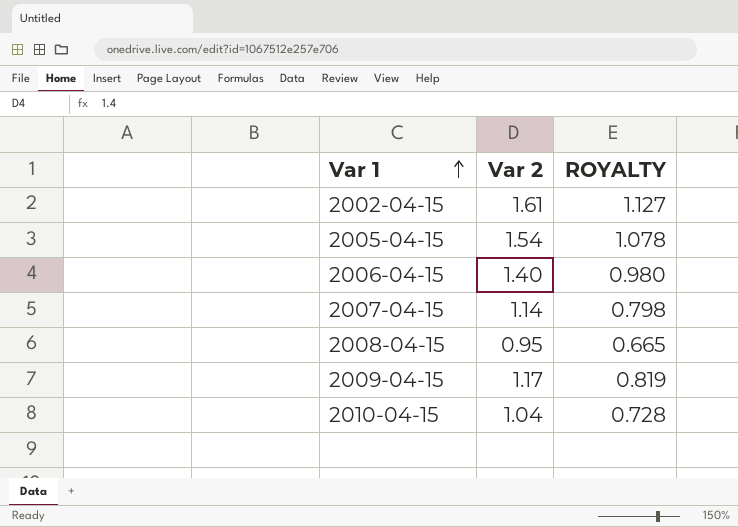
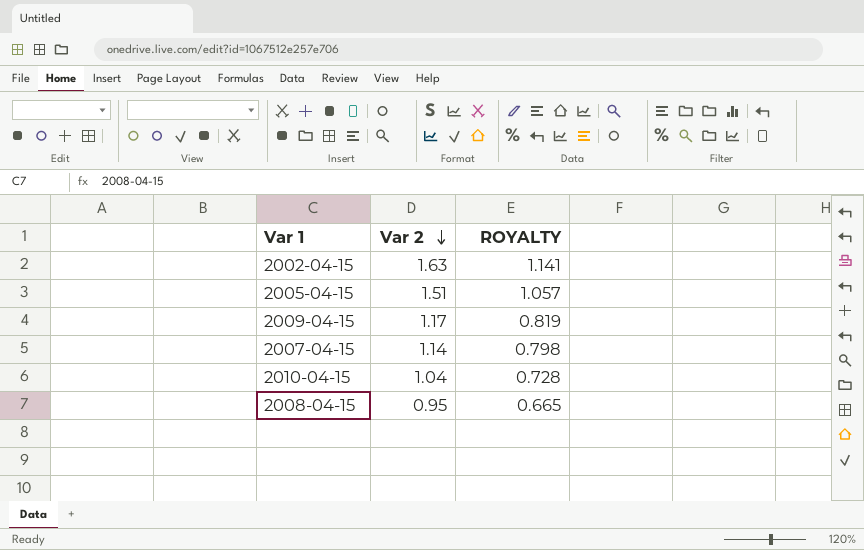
row order: Var 1 ascending -> Var 2 descending
row 2006-04-15: 1.40 | 0.980 -> none
2002-04-15 | Var 2: 1.61 -> 1.63
2002-04-15 | ROYALTY: 1.127 -> 1.141
2005-04-15 | Var 2: 1.54 -> 1.51
2005-04-15 | ROYALTY: 1.078 -> 1.057

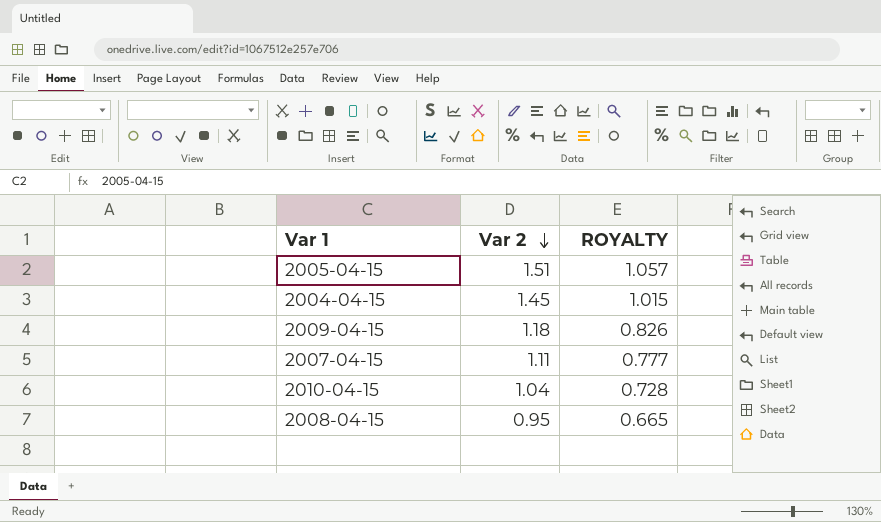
row 2002-04-15: 1.63 | 1.141 -> none
row 2004-04-15: none -> 1.45 | 1.015
2009-04-15 | Var 2: 1.17 -> 1.18
2009-04-15 | ROYALTY: 0.819 -> 0.826
2007-04-15 | Var 2: 1.14 -> 1.11
2007-04-15 | ROYALTY: 0.798 -> 0.777

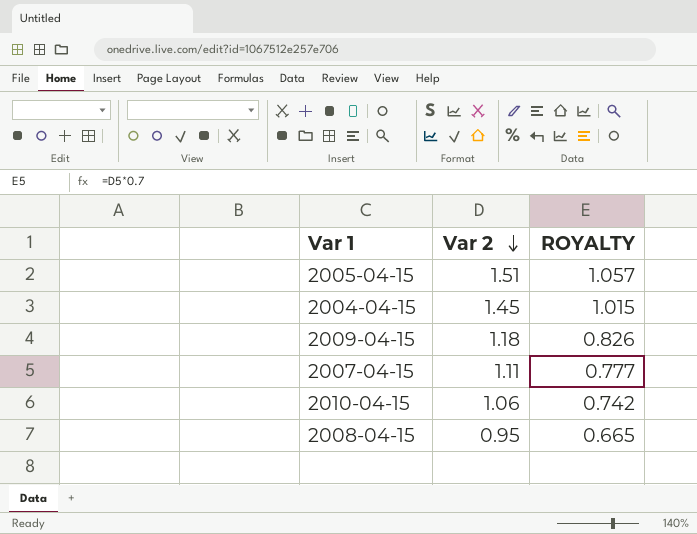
2010-04-15 | Var 2: 1.04 -> 1.06
2010-04-15 | ROYALTY: 0.728 -> 0.742

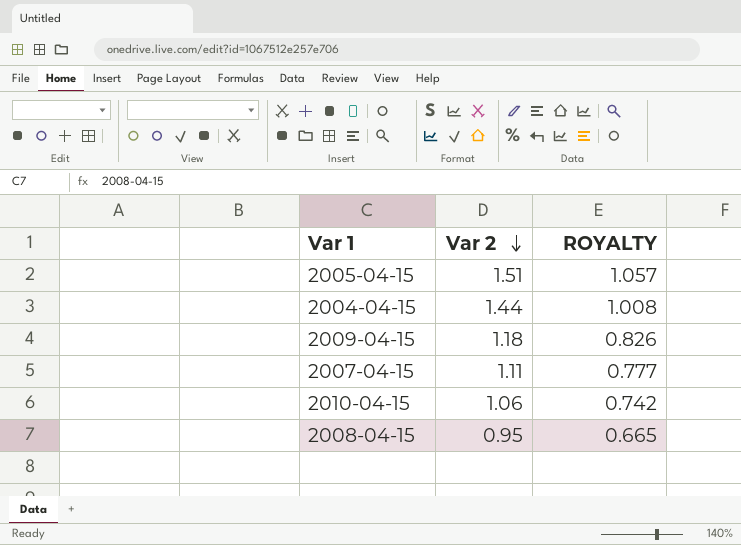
2004-04-15 | Var 2: 1.45 -> 1.44
2004-04-15 | ROYALTY: 1.015 -> 1.008

